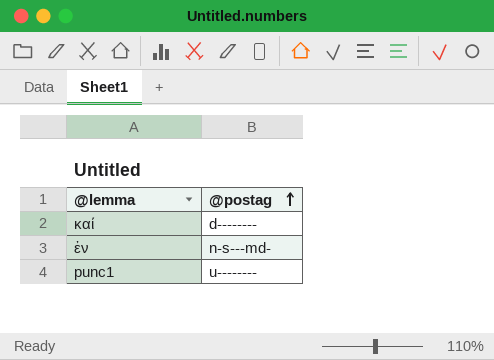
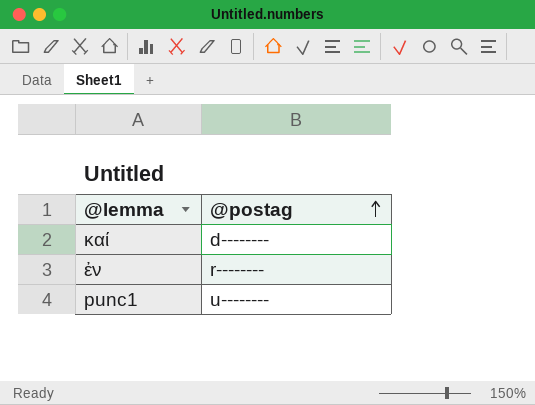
ἐν | @postag: n-s---md- -> r--------

